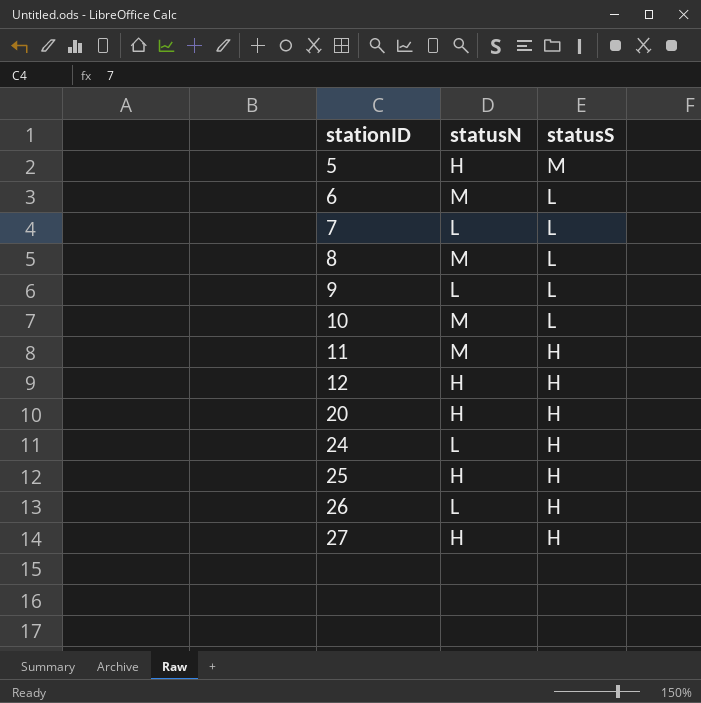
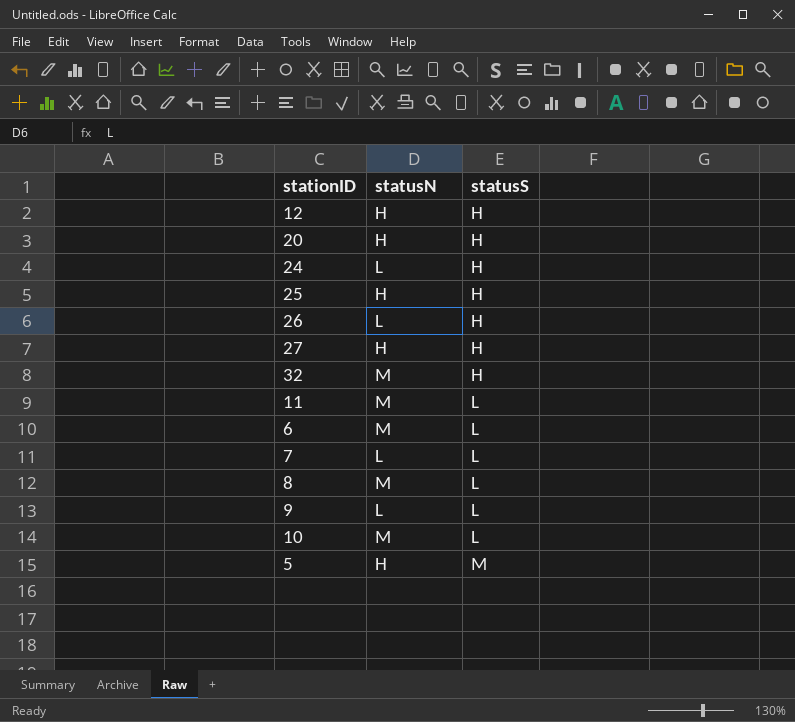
row order: stationID ascending -> statusS ascending
row 32: none -> M | H
11 | statusS: H -> L

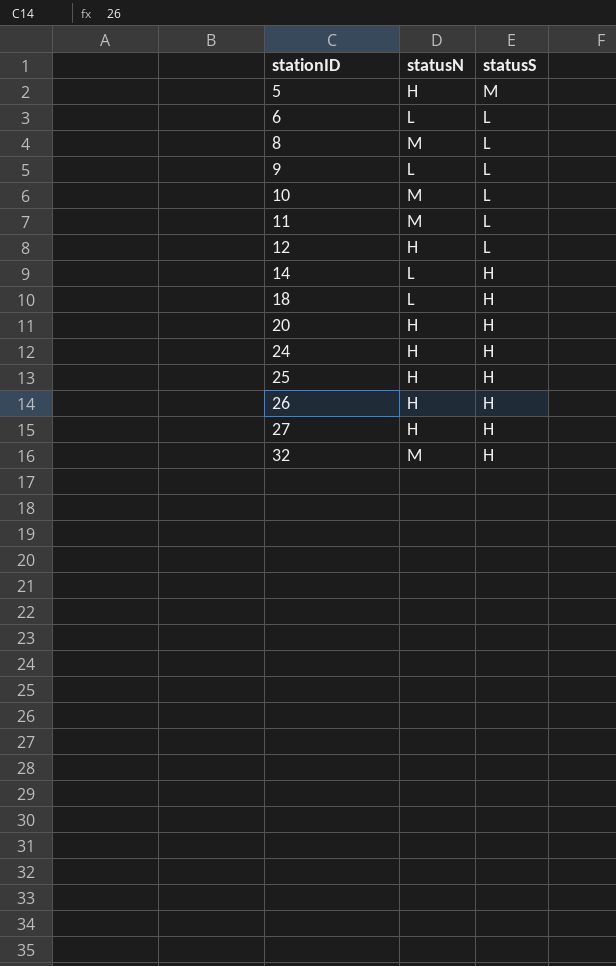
row order: statusS ascending -> stationID ascending
row 7: L | L -> none
6 | statusN: M -> L
12 | statusS: H -> L
row 14: none -> L | H
row 18: none -> L | H
24 | statusN: L -> H
26 | statusN: L -> H

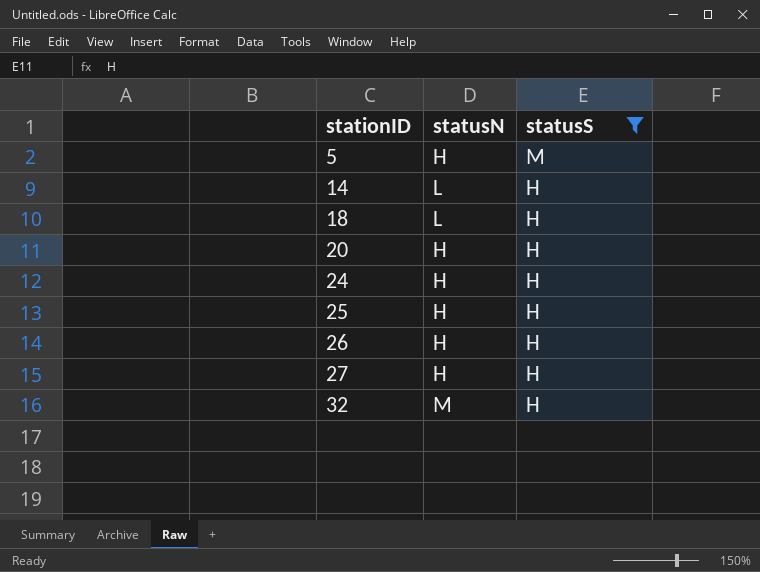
filter: none -> statusS != L

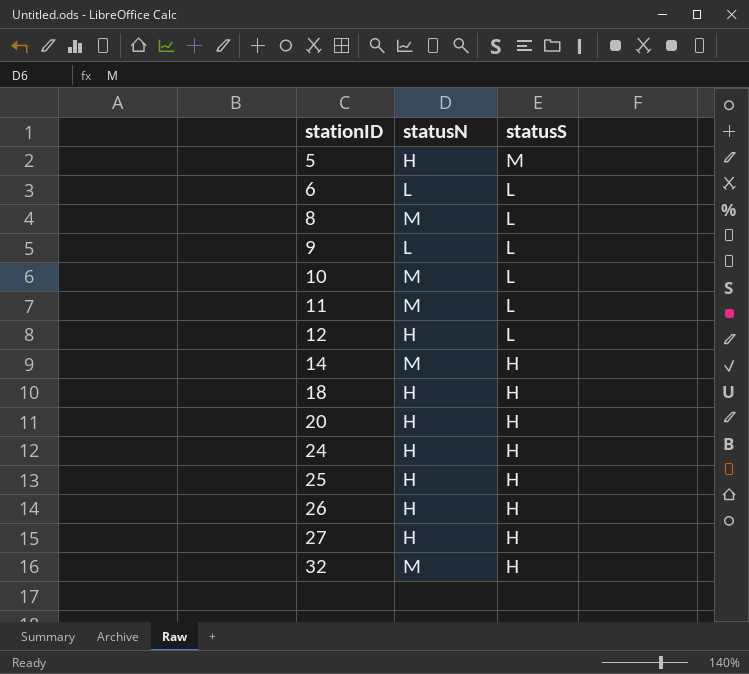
filter: statusS != L -> none
14 | statusN: L -> M
18 | statusN: L -> H

